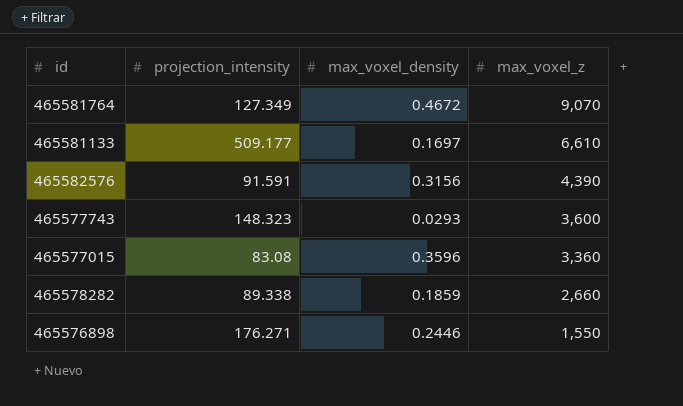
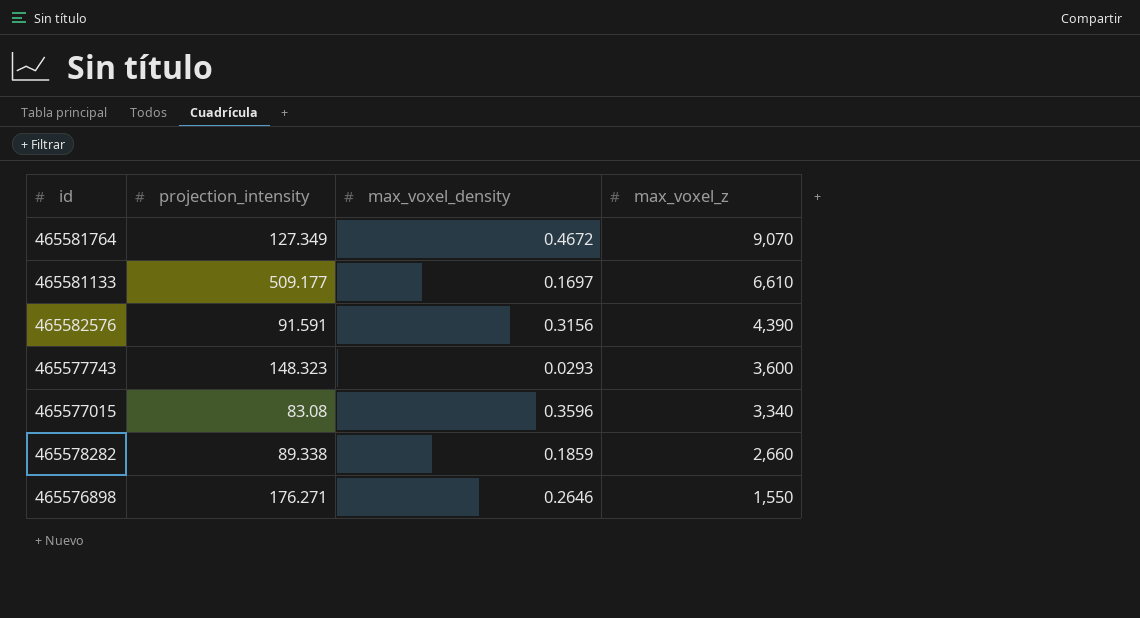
465577015 | max_voxel_z: 3,360 -> 3,340
465576898 | max_voxel_density: 0.2446 -> 0.2646

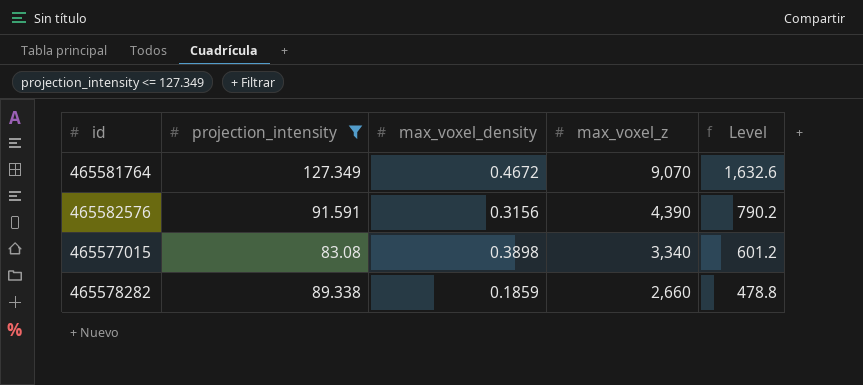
filter: none -> projection_intensity <= 127.349
column Level | formula: none -> [max_voxel_z] * 0.18
465577015 | max_voxel_density: 0.3596 -> 0.3898

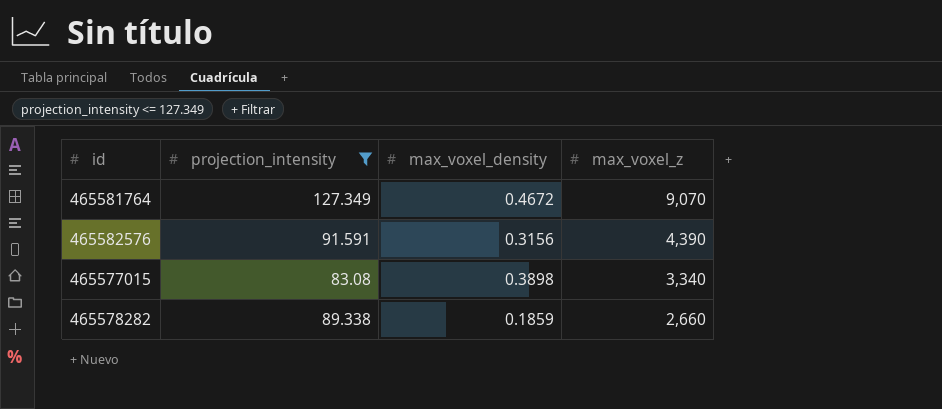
column Level | formula: [max_voxel_z] * 0.18 -> none

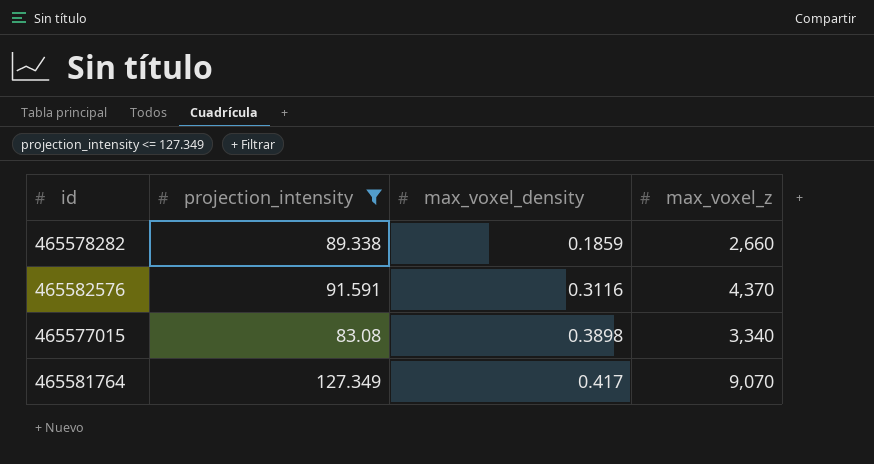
row order: max_voxel_z descending -> max_voxel_density ascending
465582576 | max_voxel_density: 0.3156 -> 0.3116
465582576 | max_voxel_z: 4,390 -> 4,370
465581764 | max_voxel_density: 0.4672 -> 0.417

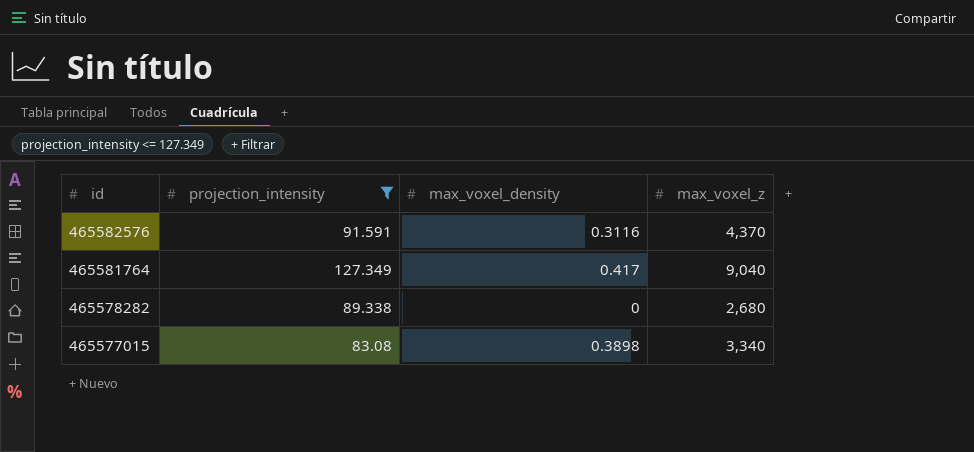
row order: max_voxel_density ascending -> id descending
465581764 | max_voxel_z: 9,070 -> 9,040
465578282 | max_voxel_density: 0.1859 -> 0
465578282 | max_voxel_z: 2,660 -> 2,680

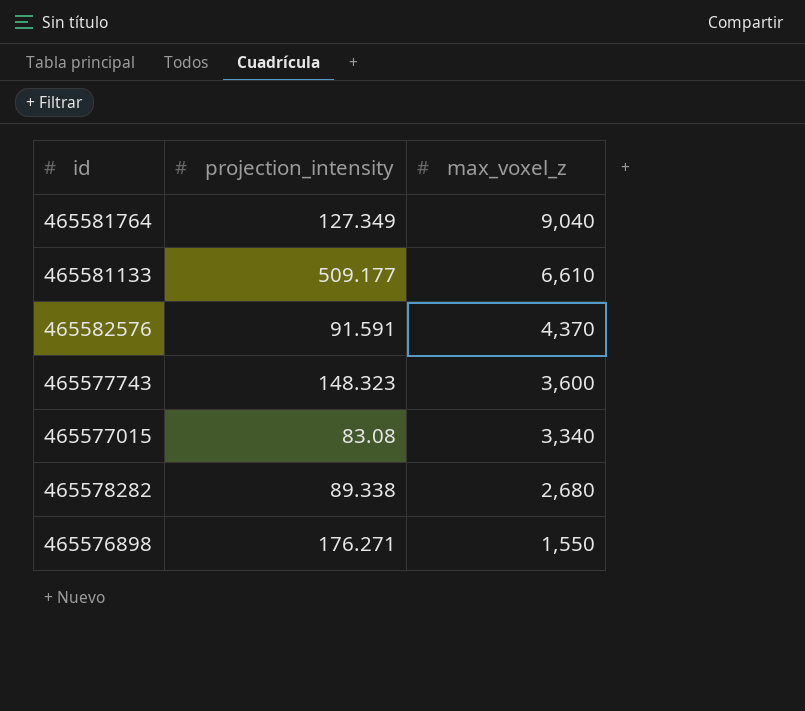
filter: projection_intensity <= 127.349 -> none
row order: id descending -> max_voxel_z descending
column max_voxel_density | position: 3 -> none

